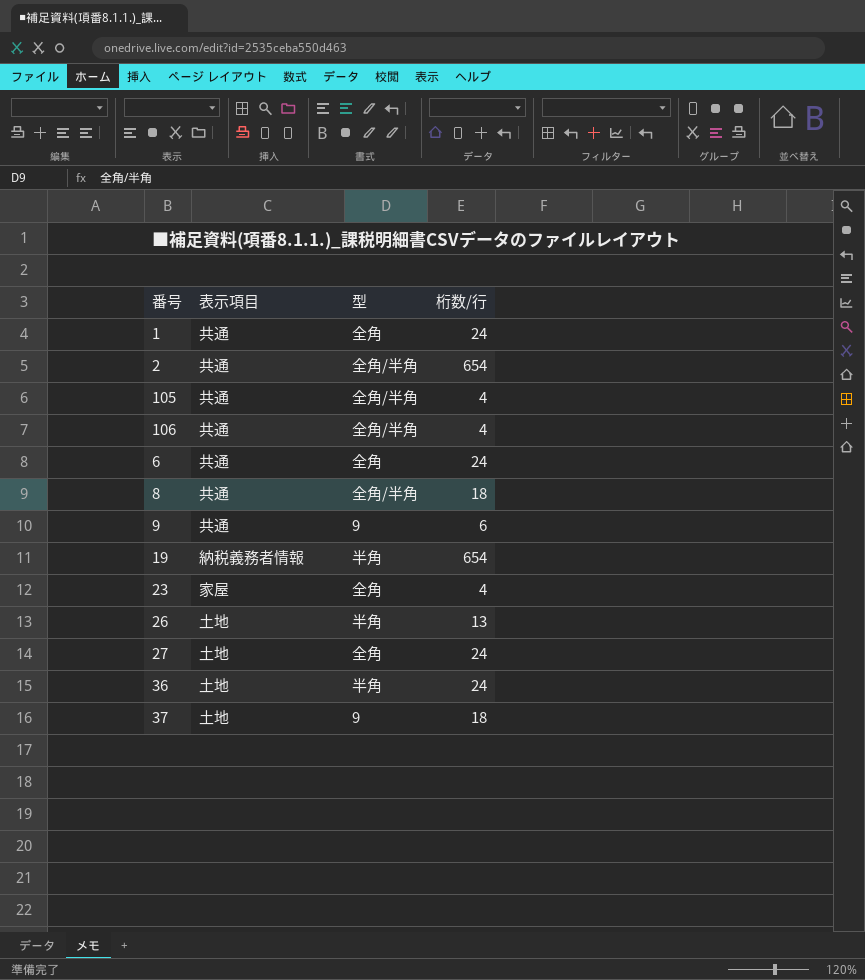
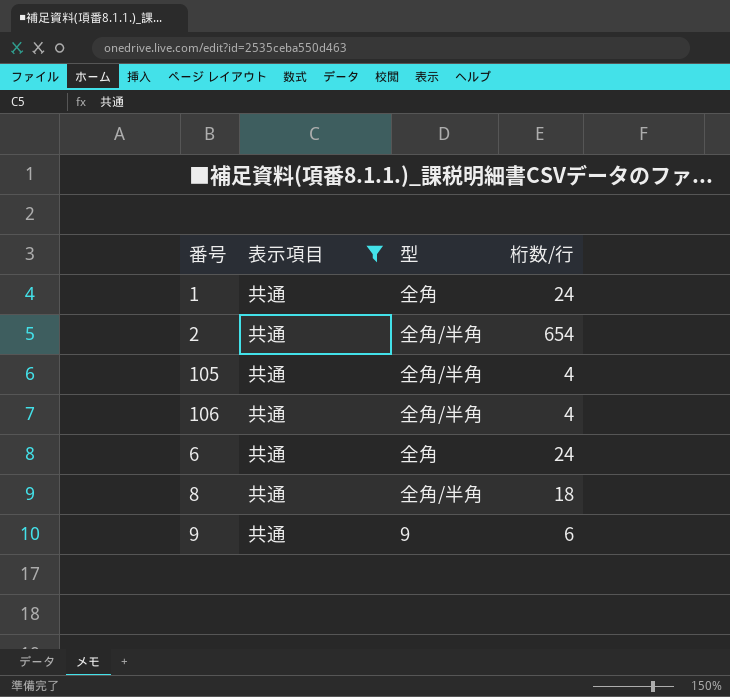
filter: none -> 表示項目 = 共通

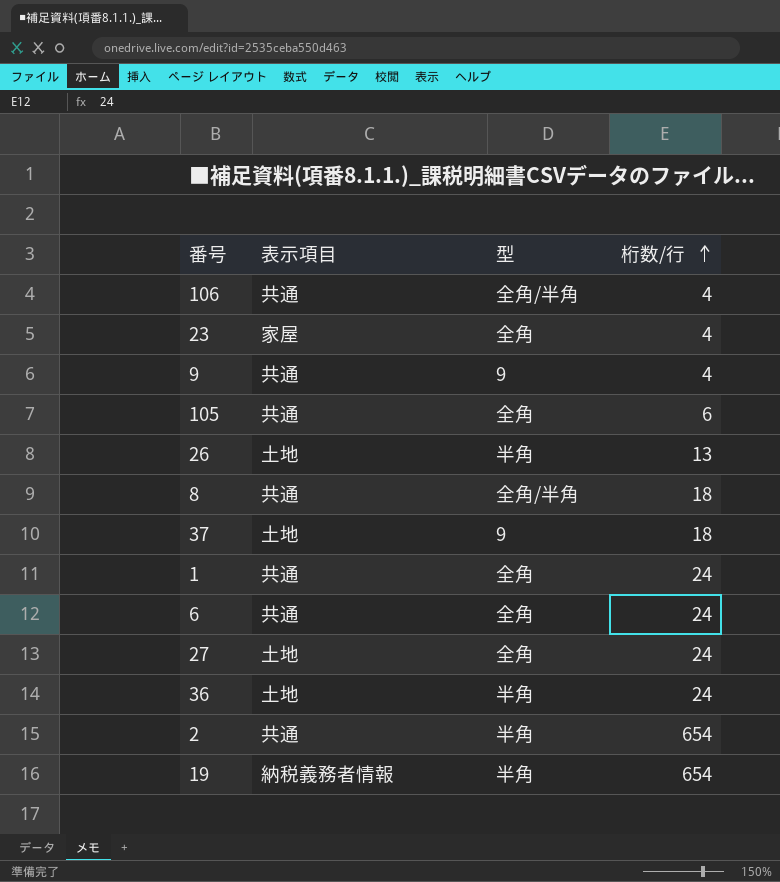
filter: 表示項目 = 共通 -> none
row order: none -> 桁数/行 ascending
9 | 桁数/行: 6 -> 4
105 | 型: 全角/半角 -> 全角
105 | 桁数/行: 4 -> 6
2 | 型: 全角/半角 -> 半角

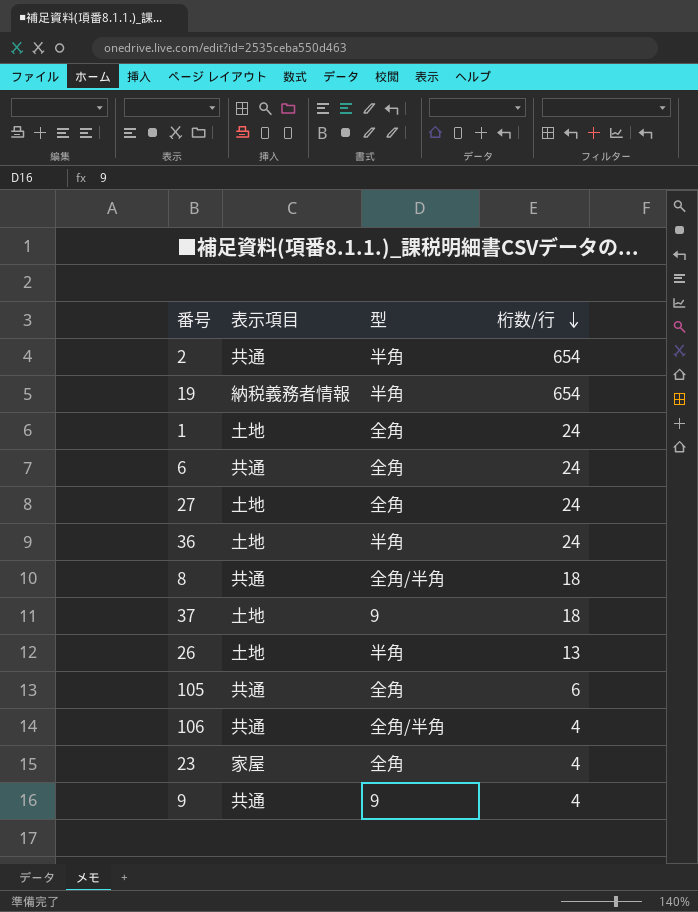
row order: 桁数/行 ascending -> 桁数/行 descending
1 | 表示項目: 共通 -> 土地

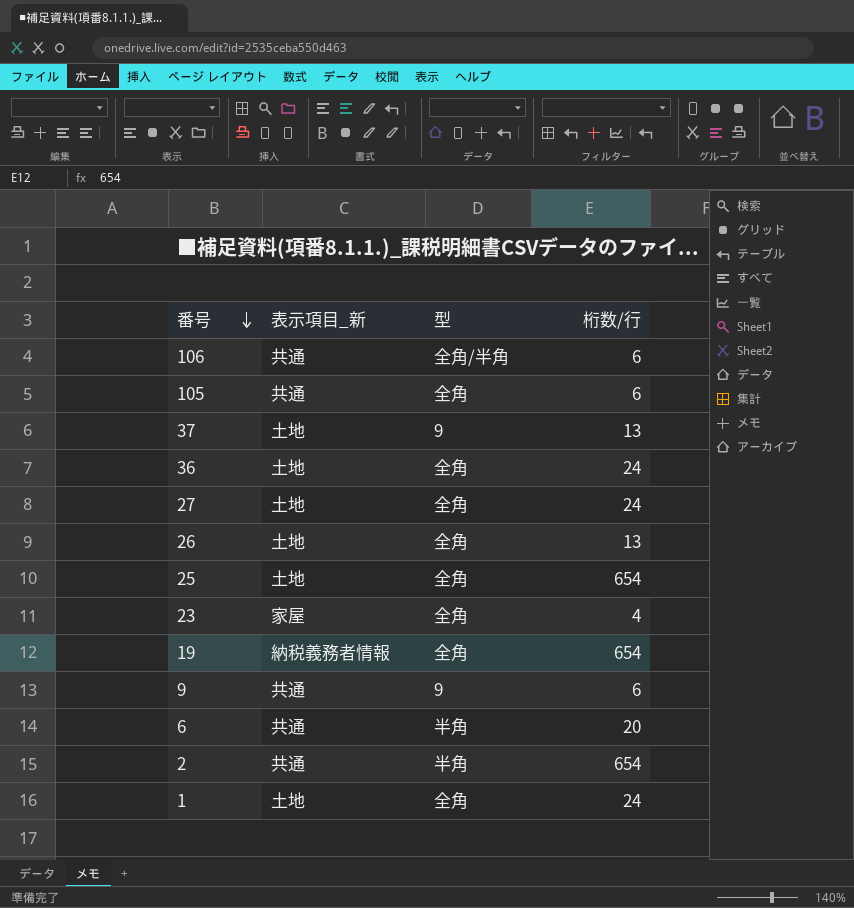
row order: 桁数/行 descending -> 番号 descending
column name: 表示項目 -> 表示項目_新
row 8: 共通 | 全角/半角 | 18 -> none
106 | 桁数/行: 4 -> 6
37 | 桁数/行: 18 -> 13
36 | 型: 半角 -> 全角
26 | 型: 半角 -> 全角
row 25: none -> 土地 | 全角 | 654
19 | 型: 半角 -> 全角
9 | 桁数/行: 4 -> 6
6 | 型: 全角 -> 半角
6 | 桁数/行: 24 -> 20

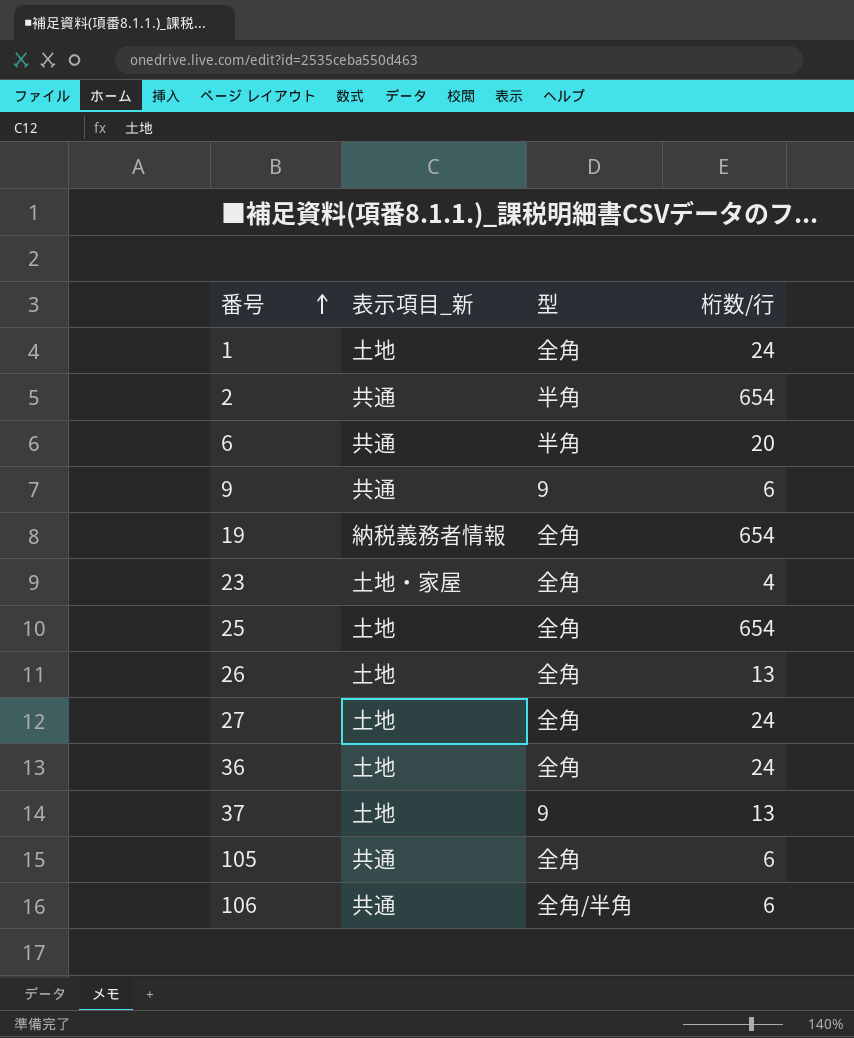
row order: 番号 descending -> 番号 ascending
23 | 表示項目_新: 家屋 -> 土地・家屋

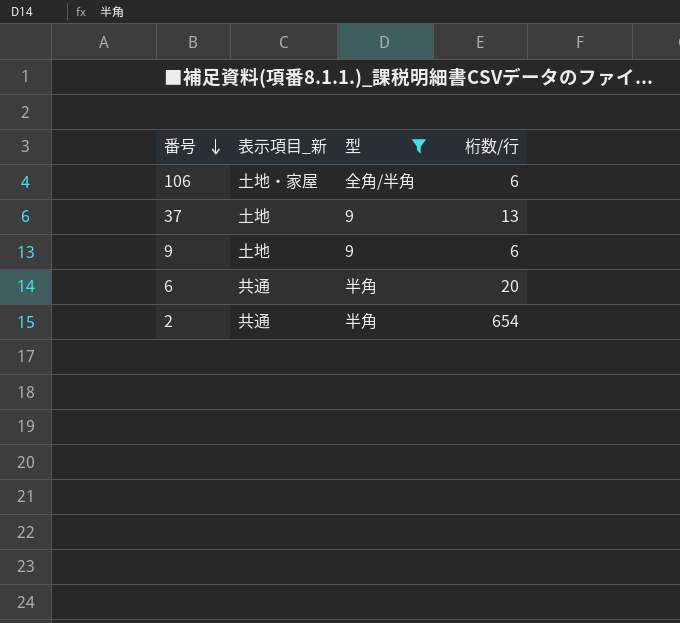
filter: none -> 型 != 全角
row order: 番号 ascending -> 番号 descending
106 | 表示項目_新: 共通 -> 土地・家屋
9 | 表示項目_新: 共通 -> 土地

